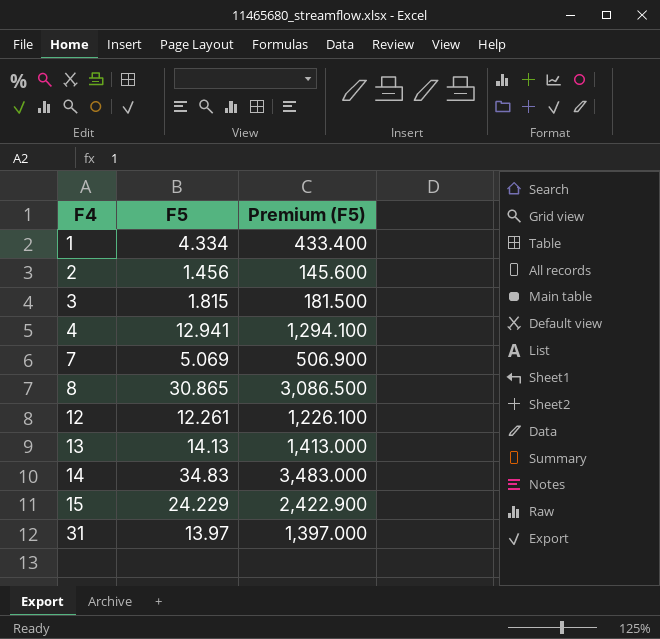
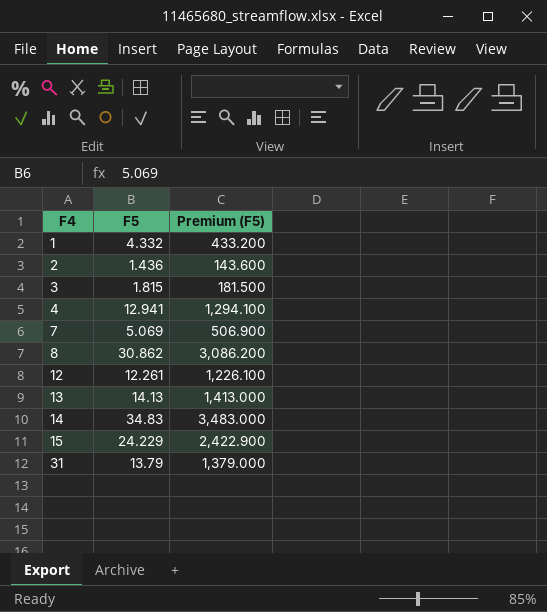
1 | F5: 4.334 -> 4.332
1 | Premium (F5): 433.400 -> 433.200
2 | F5: 1.456 -> 1.436
2 | Premium (F5): 145.600 -> 143.600
8 | F5: 30.865 -> 30.862
8 | Premium (F5): 3,086.500 -> 3,086.200
31 | F5: 13.97 -> 13.79
31 | Premium (F5): 1,397.000 -> 1,379.000

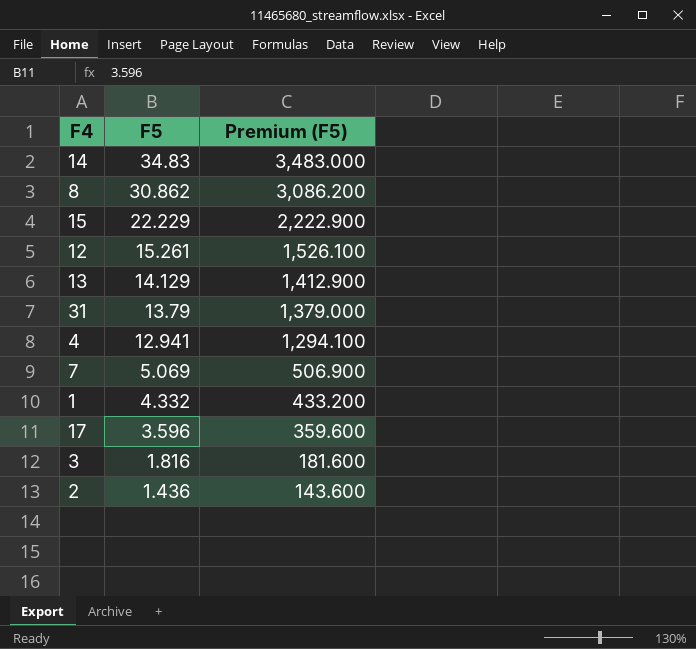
row order: F4 ascending -> F5 descending
15 | F5: 24.229 -> 22.229
15 | Premium (F5): 2,422.900 -> 2,222.900
12 | F5: 12.261 -> 15.261
12 | Premium (F5): 1,226.100 -> 1,526.100
13 | F5: 14.13 -> 14.129
13 | Premium (F5): 1,413.000 -> 1,412.900
row 17: none -> 3.596 | 359.600
3 | F5: 1.815 -> 1.816
3 | Premium (F5): 181.500 -> 181.600

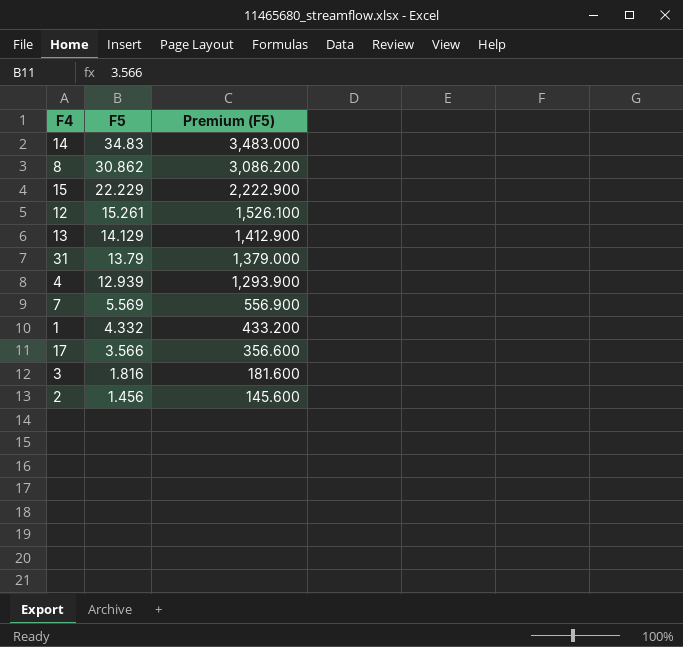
4 | F5: 12.941 -> 12.939
4 | Premium (F5): 1,294.100 -> 1,293.900
7 | F5: 5.069 -> 5.569
7 | Premium (F5): 506.900 -> 556.900
17 | F5: 3.596 -> 3.566
17 | Premium (F5): 359.600 -> 356.600
2 | F5: 1.436 -> 1.456
2 | Premium (F5): 143.600 -> 145.600

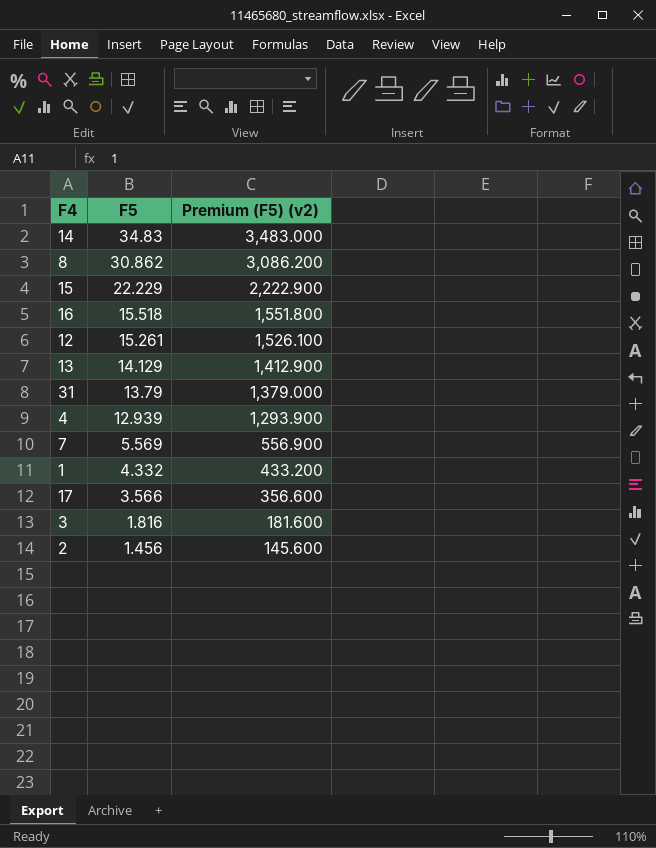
column name: Premium (F5) -> Premium (F5) (v2)
row 16: none -> 15.518 | 1,551.800

